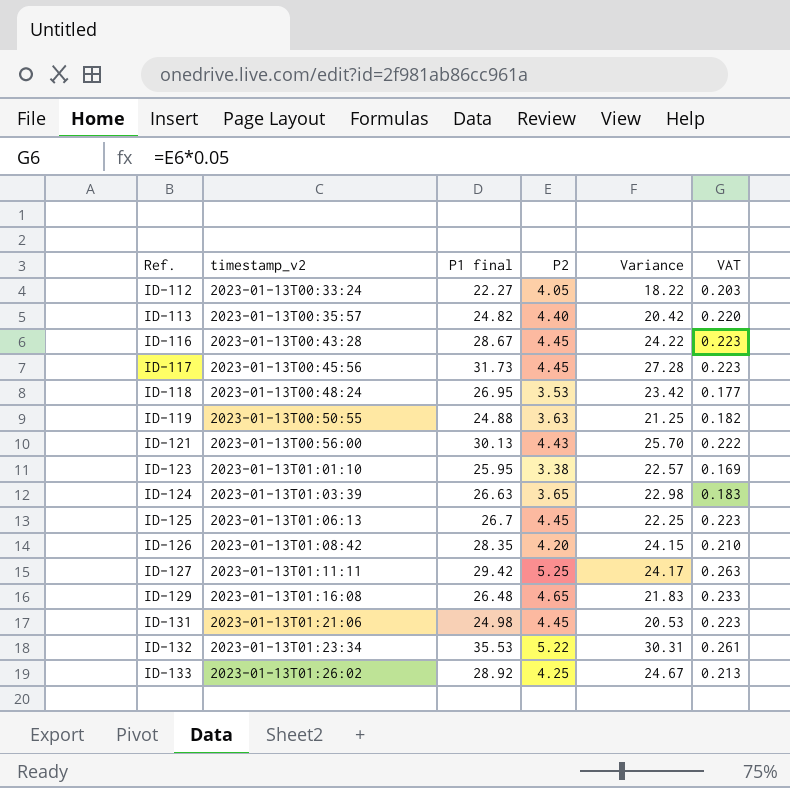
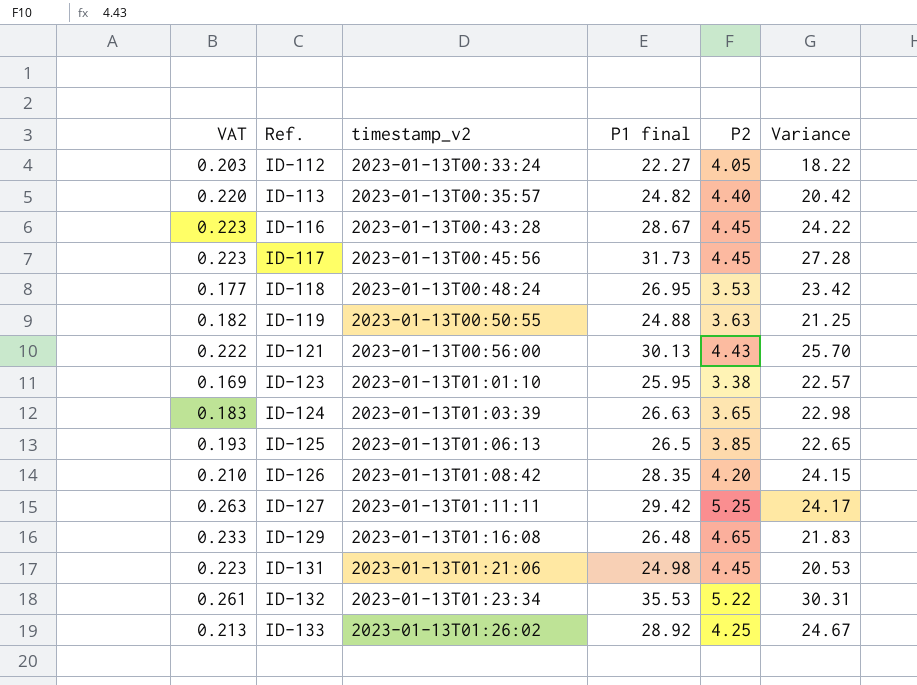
column VAT | position: 6 -> 1
ID-125 | VAT: 0.223 -> 0.193
ID-125 | P1 final: 26.7 -> 26.5
ID-125 | P2: 4.45 -> 3.85
ID-125 | Variance: 22.25 -> 22.65

